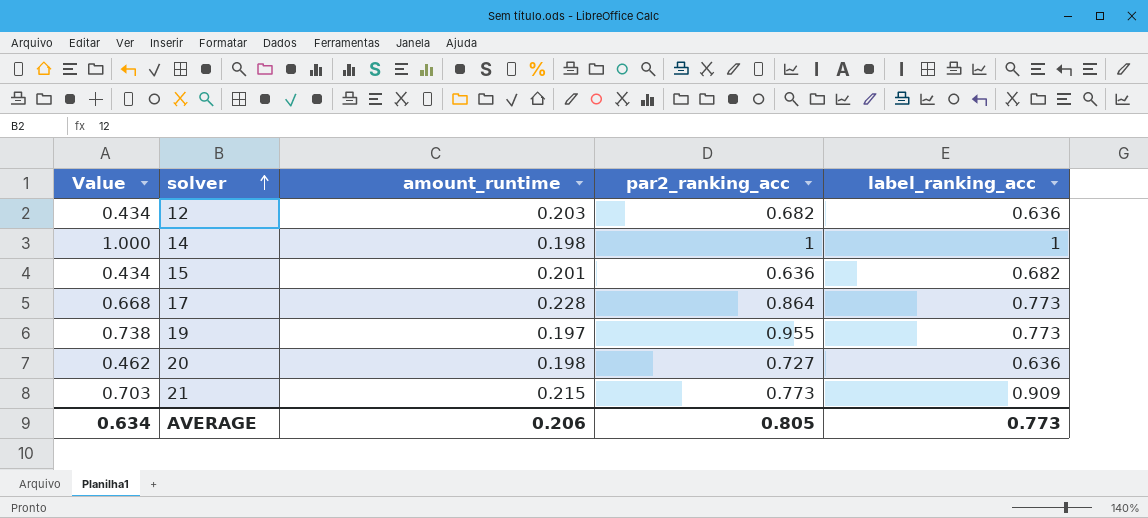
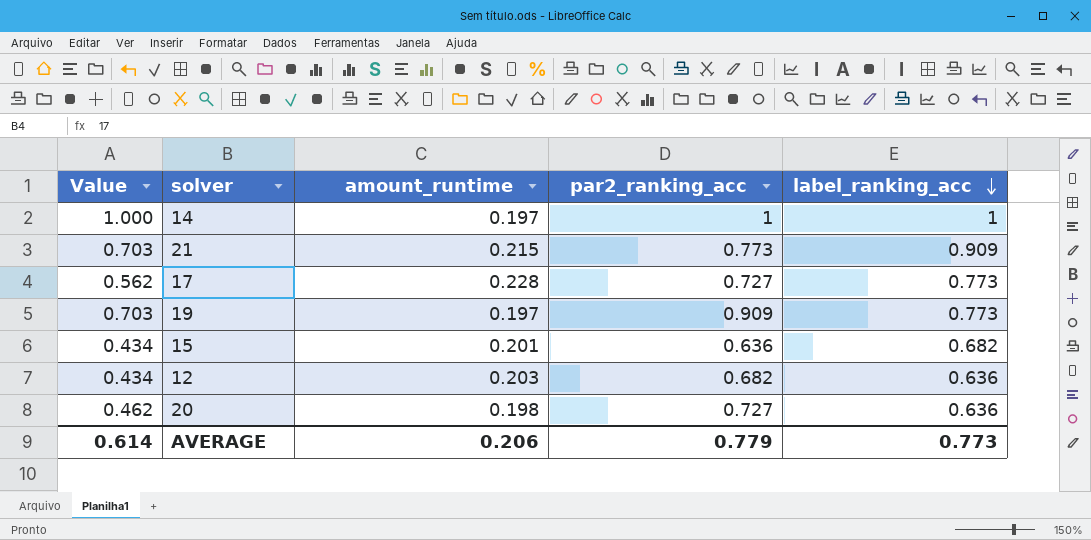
row order: solver ascending -> label_ranking_acc descending
14 | amount_runtime: 0.198 -> 0.197
17 | Value: 0.668 -> 0.562
17 | par2_ranking_acc: 0.864 -> 0.727
19 | Value: 0.738 -> 0.703
19 | par2_ranking_acc: 0.955 -> 0.909
AVERAGE | Value: 0.634 -> 0.614
AVERAGE | par2_ranking_acc: 0.805 -> 0.779

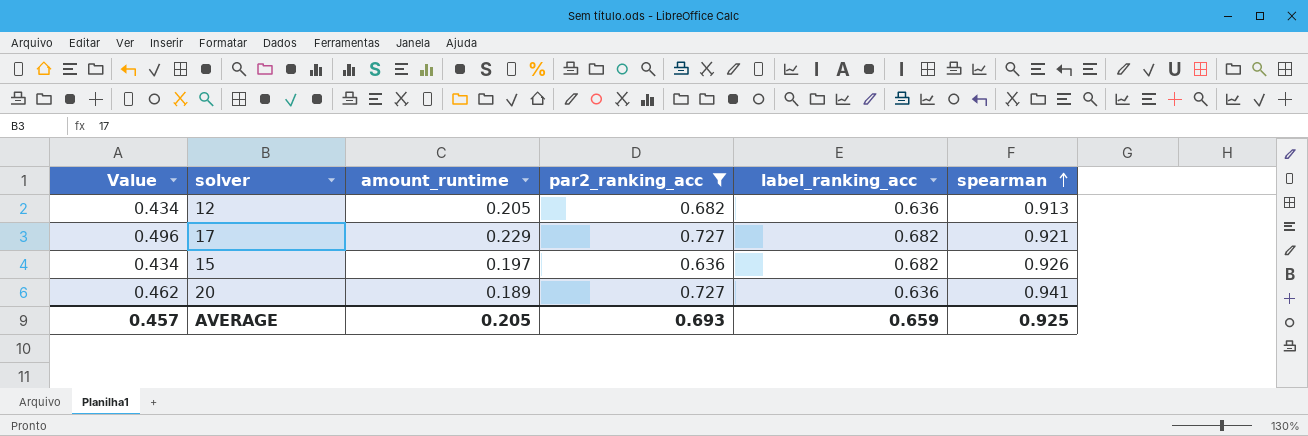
filter: none -> par2_ranking_acc <= 0.727
row order: label_ranking_acc descending -> spearman ascending
column spearman | position: none -> 6
12 | amount_runtime: 0.203 -> 0.205
17 | Value: 0.562 -> 0.496
17 | amount_runtime: 0.228 -> 0.229
17 | label_ranking_acc: 0.773 -> 0.682
15 | amount_runtime: 0.201 -> 0.197
20 | amount_runtime: 0.198 -> 0.189
AVERAGE | Value: 0.614 -> 0.457
AVERAGE | amount_runtime: 0.206 -> 0.205
AVERAGE | par2_ranking_acc: 0.779 -> 0.693
AVERAGE | label_ranking_acc: 0.773 -> 0.659

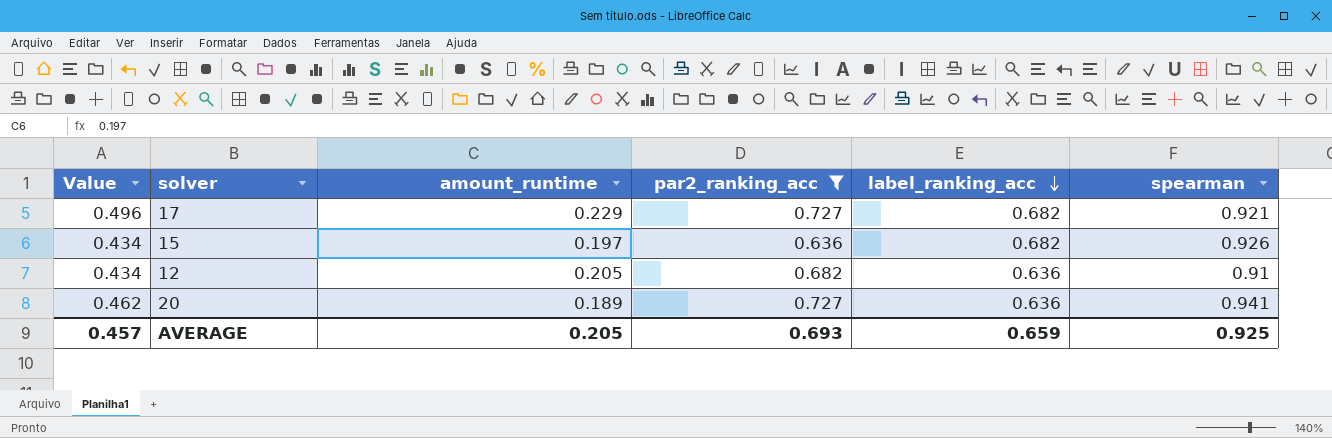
row order: spearman ascending -> label_ranking_acc descending
12 | spearman: 0.913 -> 0.91

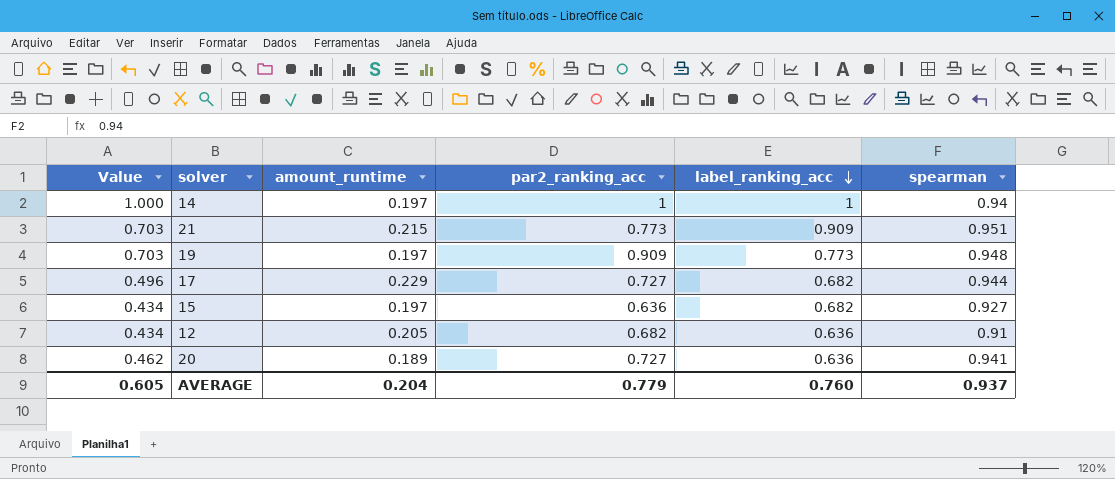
filter: par2_ranking_acc <= 0.727 -> none
17 | spearman: 0.921 -> 0.944
15 | spearman: 0.926 -> 0.927
AVERAGE | Value: 0.457 -> 0.605
AVERAGE | amount_runtime: 0.205 -> 0.204
AVERAGE | par2_ranking_acc: 0.693 -> 0.779
AVERAGE | label_ranking_acc: 0.659 -> 0.760
AVERAGE | spearman: 0.925 -> 0.937

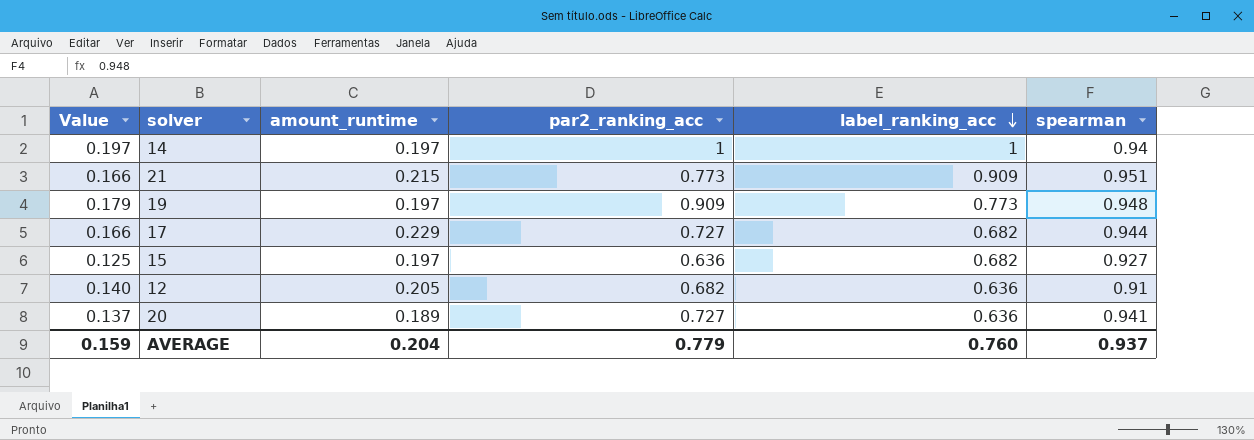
column Value | formula: [par2_ranking_acc] * [label_ranking_acc] -> [amount_runtime] * [par2_ranking_acc]
AVERAGE | Value: 0.605 -> 0.159

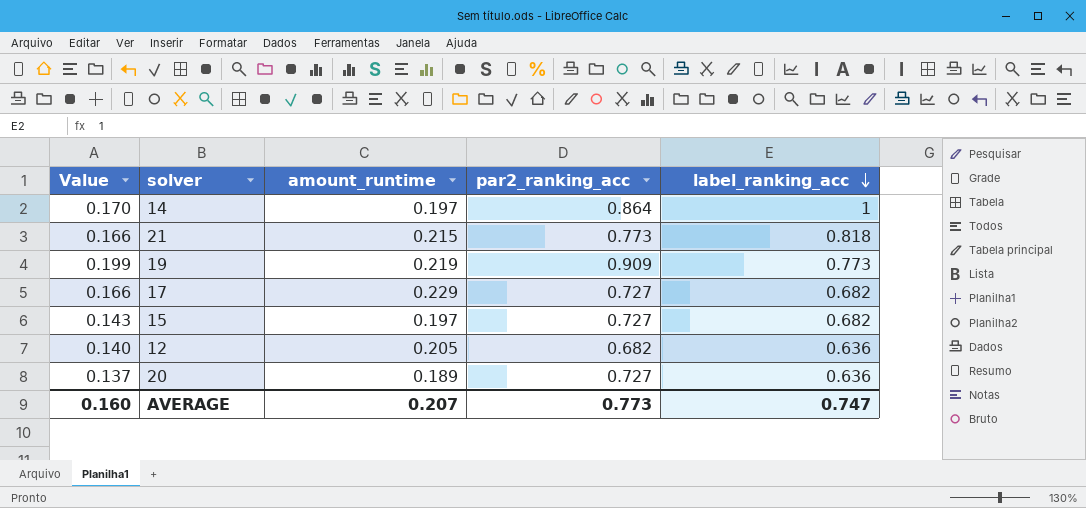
column spearman | position: 6 -> none
14 | Value: 0.197 -> 0.170
14 | par2_ranking_acc: 1 -> 0.864
21 | label_ranking_acc: 0.909 -> 0.818
19 | Value: 0.179 -> 0.199
19 | amount_runtime: 0.197 -> 0.219
15 | Value: 0.125 -> 0.143
15 | par2_ranking_acc: 0.636 -> 0.727
AVERAGE | Value: 0.159 -> 0.160
AVERAGE | amount_runtime: 0.204 -> 0.207
AVERAGE | par2_ranking_acc: 0.779 -> 0.773
AVERAGE | label_ranking_acc: 0.760 -> 0.747

